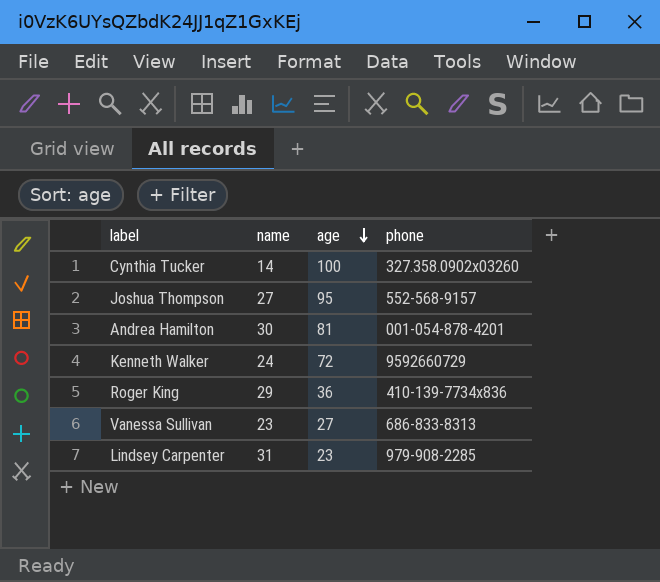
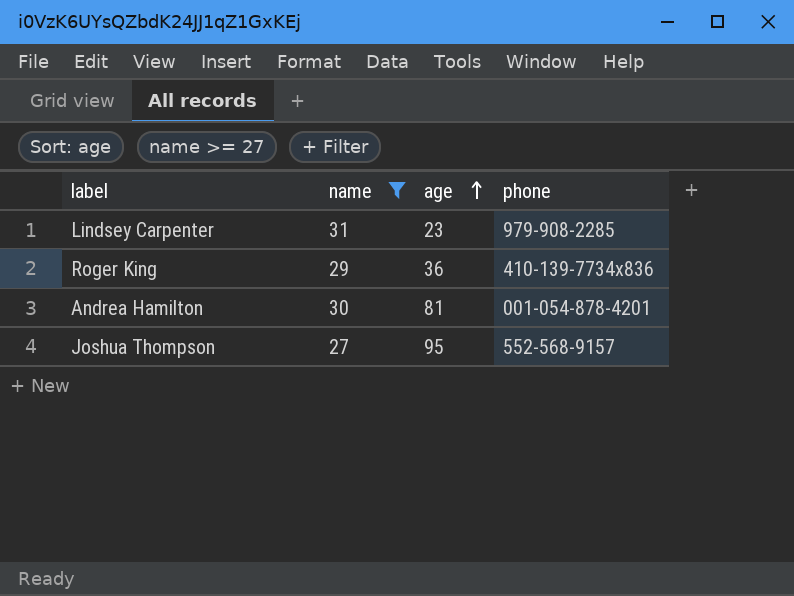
filter: none -> name >= 27
row order: age descending -> age ascending

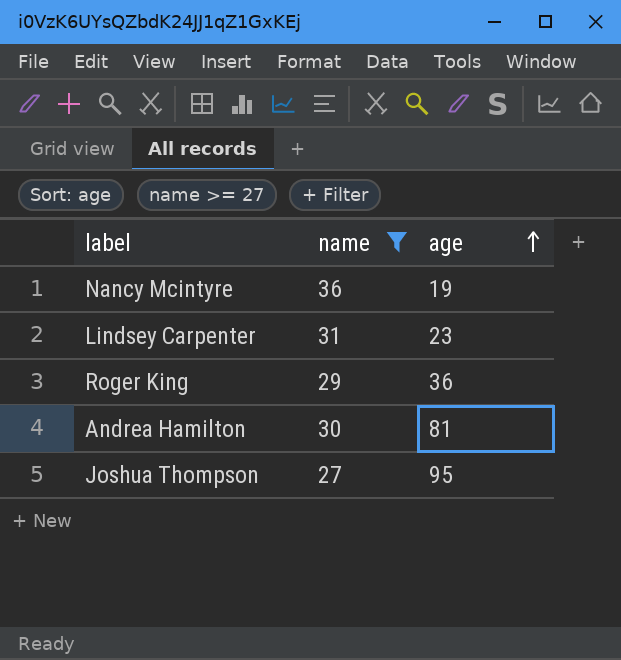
column phone | position: 4 -> none
row Nancy Mcintyre: none -> 36 | 19

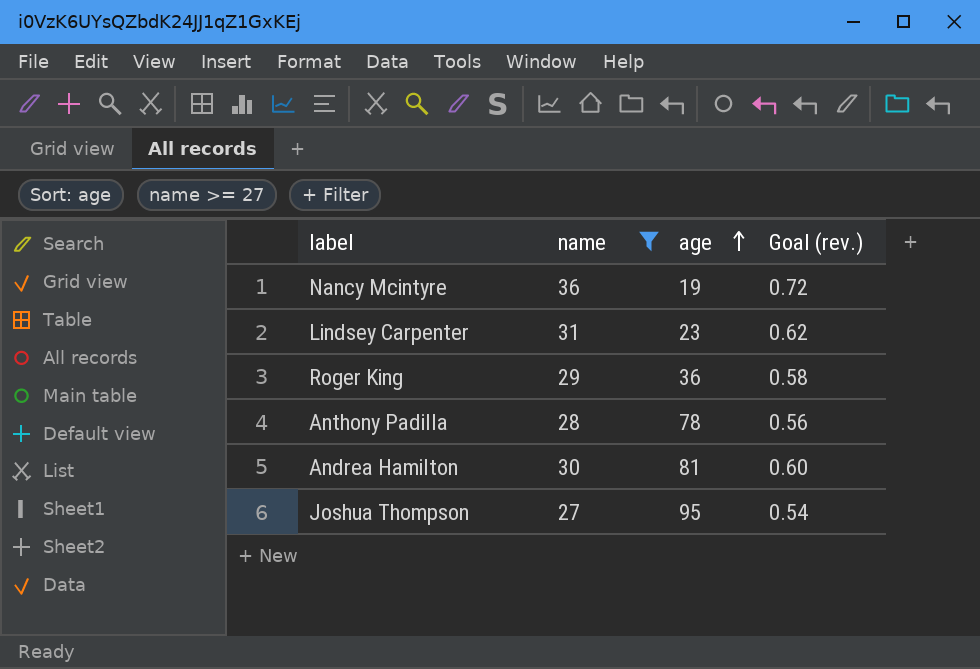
column Goal (rev.) | formula: none -> [name] * 0.02
row Anthony Padilla: none -> 28 | 78 | 0.56

